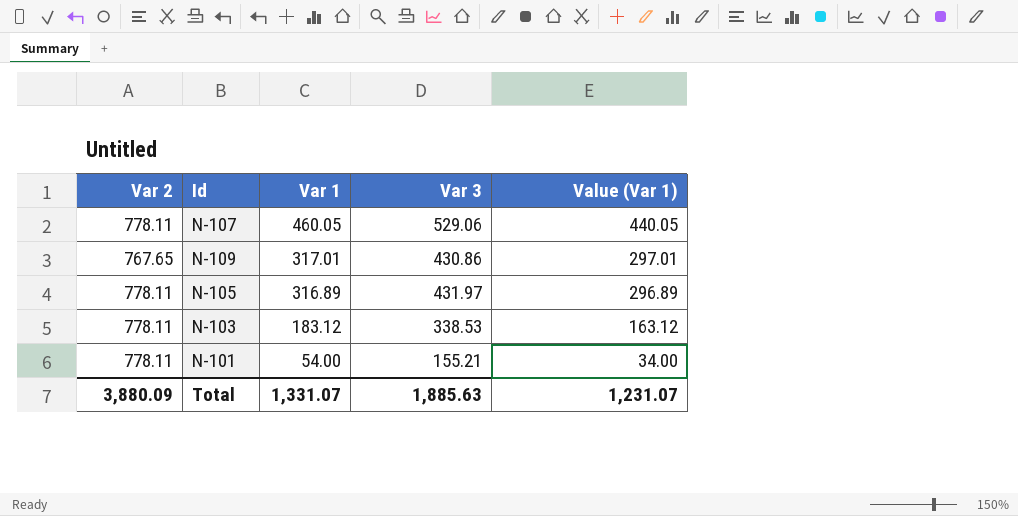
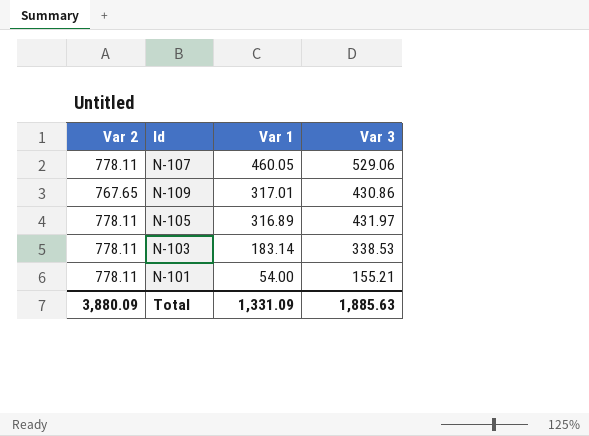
column Value (Var 1) | formula: [Var 1] - 20 -> none
N-103 | Var 1: 183.12 -> 183.14
Total | Var 1: 1,331.07 -> 1,331.09

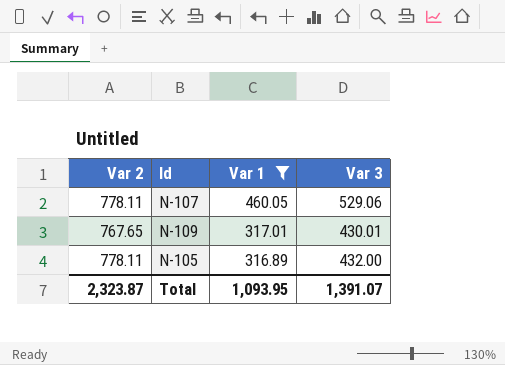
filter: none -> Var 1 >= 316.89
N-109 | Var 3: 430.86 -> 430.01
N-105 | Var 3: 431.97 -> 432.00
Total | Var 2: 3,880.09 -> 2,323.87
Total | Var 1: 1,331.09 -> 1,093.95
Total | Var 3: 1,885.63 -> 1,391.07

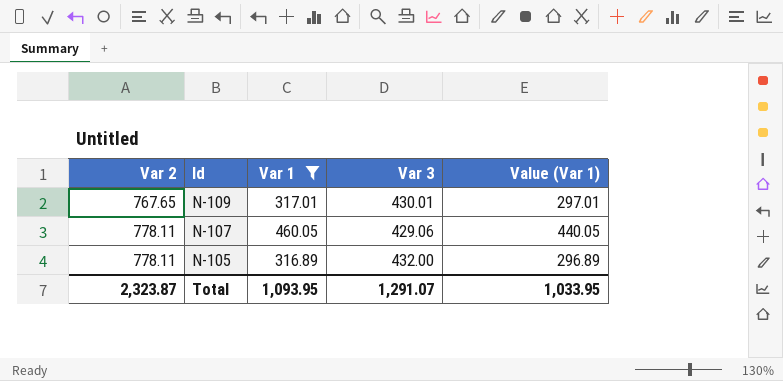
row order: Var 1 descending -> Var 2 ascending
column Value (Var 1) | formula: none -> [Var 1] - 20
N-107 | Var 3: 529.06 -> 429.06
Total | Var 3: 1,391.07 -> 1,291.07

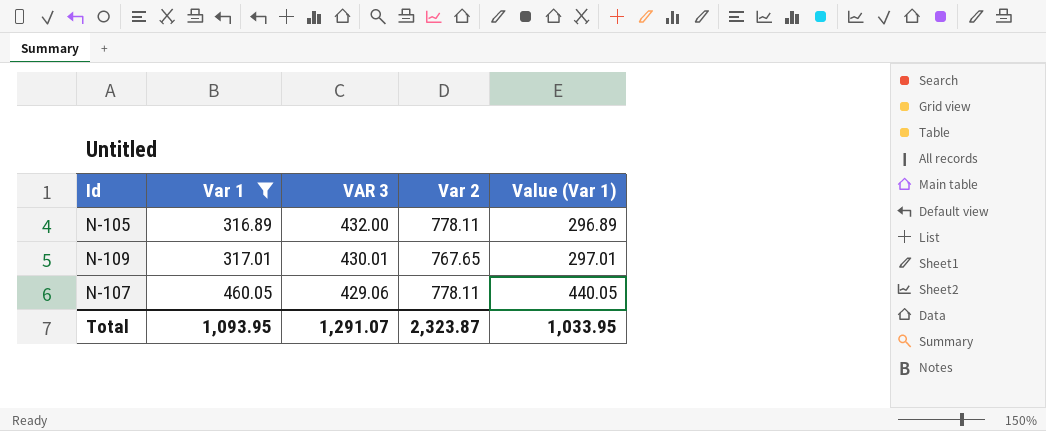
row order: Var 2 ascending -> Var 1 ascending
column name: Var 3 -> VAR 3
column Var 2 | position: 1 -> 4

